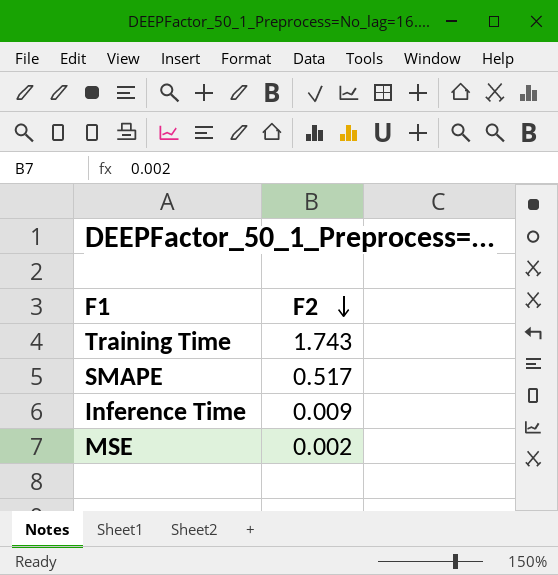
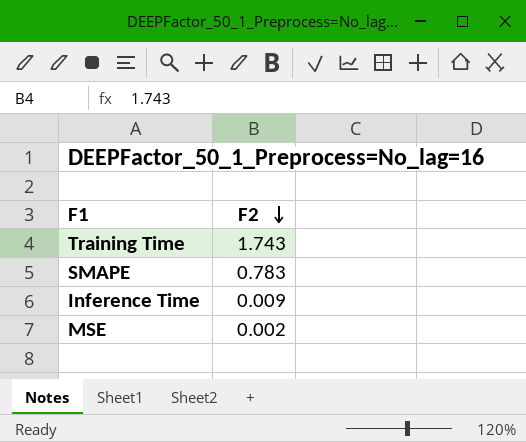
SMAPE | F2: 0.517 -> 0.783

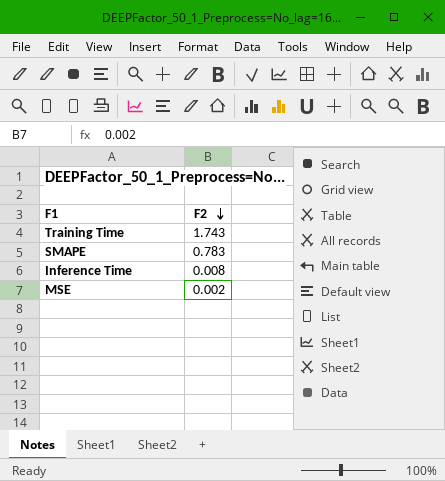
Inference Time | F2: 0.009 -> 0.008

